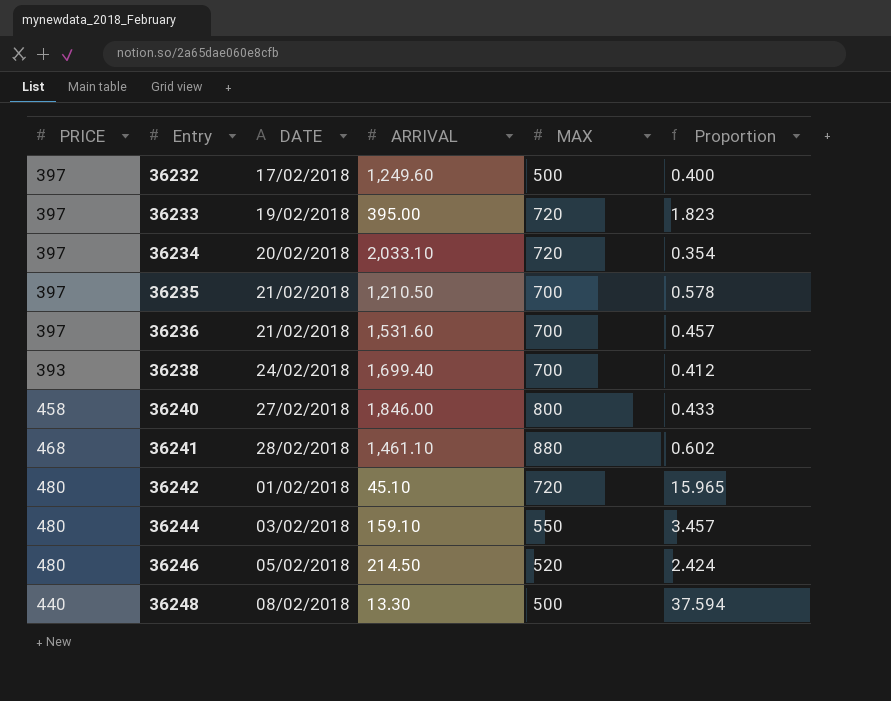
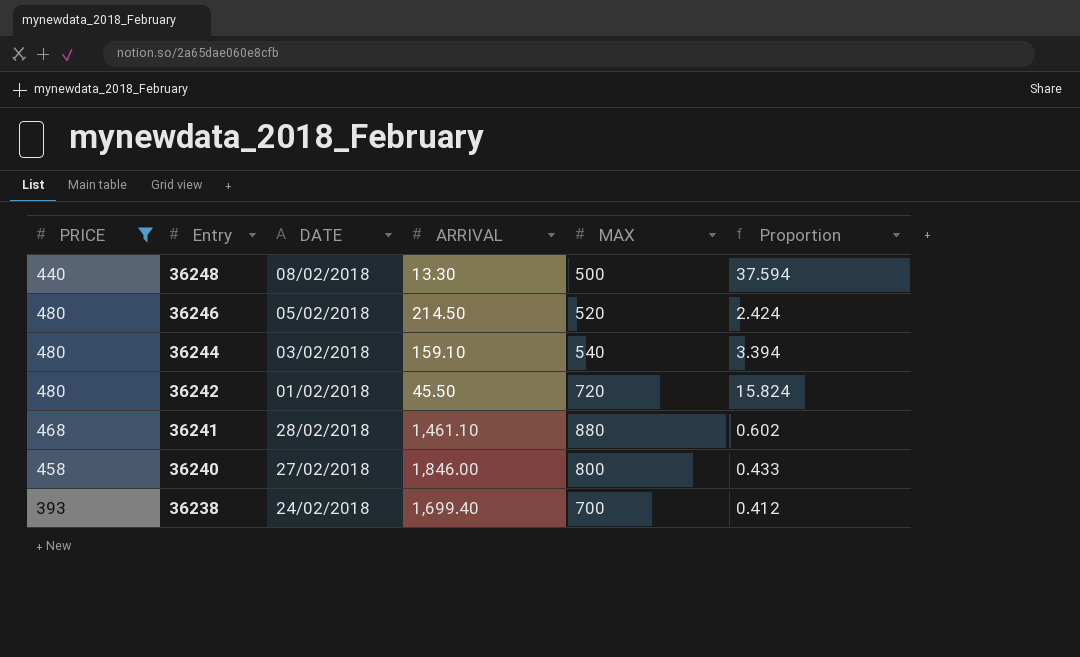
filter: none -> PRICE != 397
row order: Entry ascending -> Entry descending
36244 | MAX: 550 -> 540
36244 | Proportion: 3.457 -> 3.394
36242 | ARRIVAL: 45.10 -> 45.50
36242 | Proportion: 15.965 -> 15.824

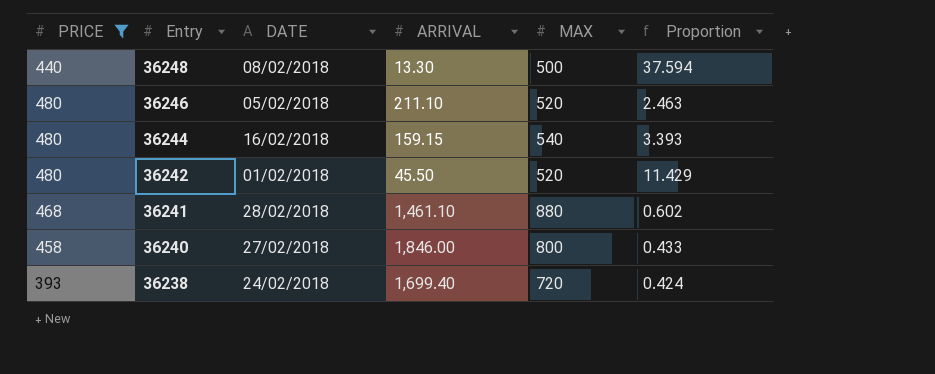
36246 | ARRIVAL: 214.50 -> 211.10
36246 | Proportion: 2.424 -> 2.463
36244 | DATE: 03/02/2018 -> 16/02/2018
36244 | ARRIVAL: 159.10 -> 159.15
36244 | Proportion: 3.394 -> 3.393
36242 | MAX: 720 -> 520
36242 | Proportion: 15.824 -> 11.429
36238 | MAX: 700 -> 720
36238 | Proportion: 0.412 -> 0.424

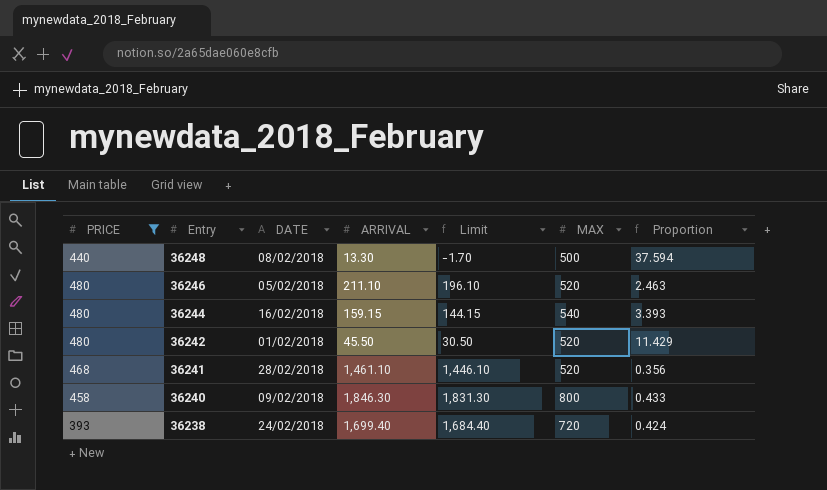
column Limit | formula: none -> [ARRIVAL] - 15
36241 | MAX: 880 -> 520
36241 | Proportion: 0.602 -> 0.356
36240 | DATE: 27/02/2018 -> 09/02/2018
36240 | ARRIVAL: 1,846.00 -> 1,846.30

